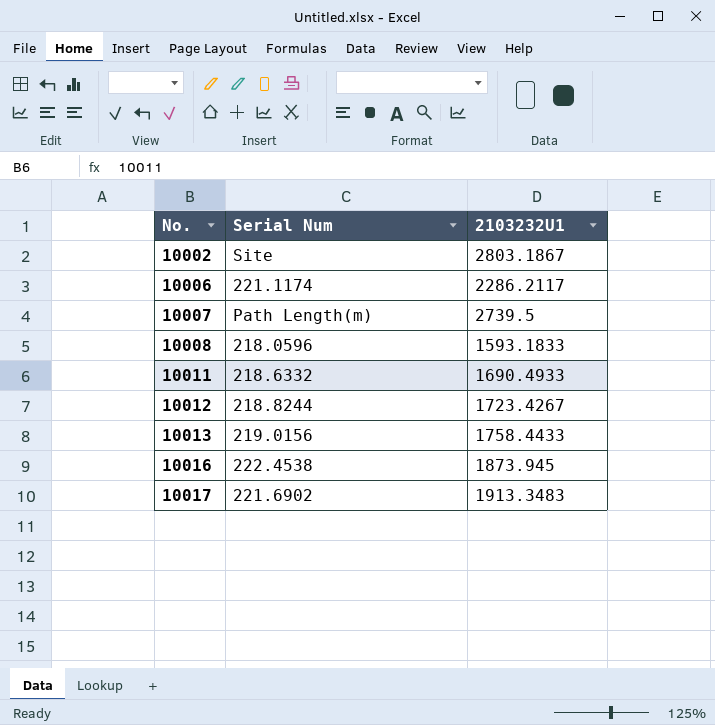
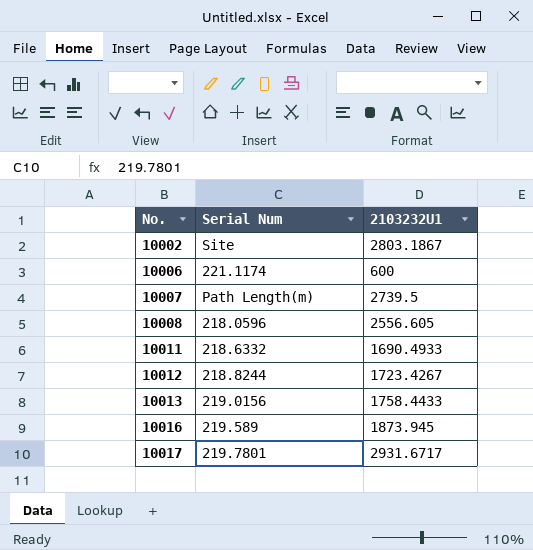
10006 | 2103232U1: 2286.2117 -> 600
10008 | 2103232U1: 1593.1833 -> 2556.605
10016 | Serial Num: 222.4538 -> 219.589
10017 | Serial Num: 221.6902 -> 219.7801
10017 | 2103232U1: 1913.3483 -> 2931.6717

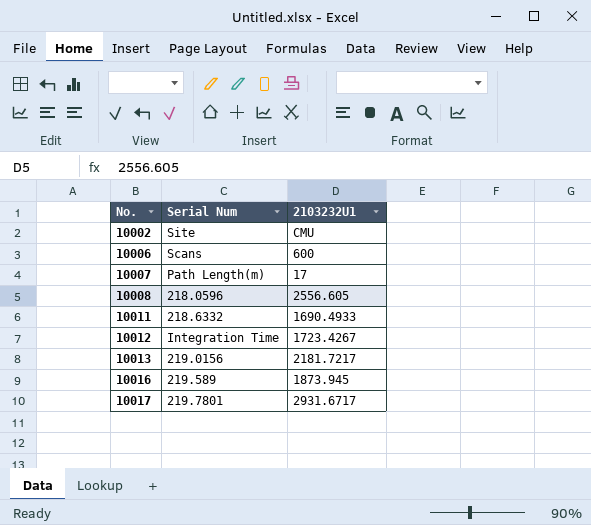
10002 | 2103232U1: 2803.1867 -> CMU
10006 | Serial Num: 221.1174 -> Scans
10007 | 2103232U1: 2739.5 -> 17
10012 | Serial Num: 218.8244 -> Integration Time
10013 | 2103232U1: 1758.4433 -> 2181.7217

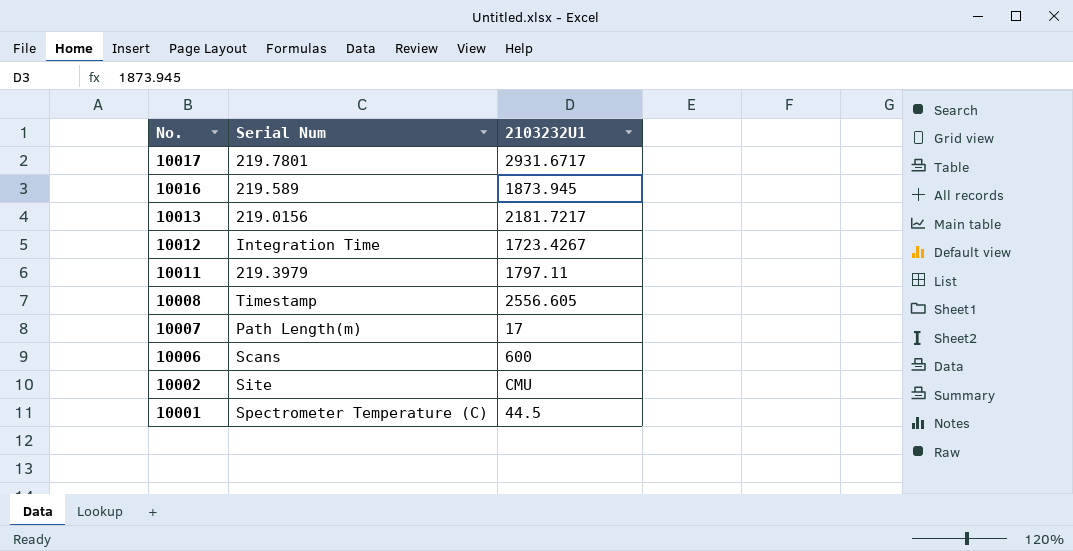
row order: No. ascending -> No. descending
10011 | Serial Num: 218.6332 -> 219.3979
10011 | 2103232U1: 1690.4933 -> 1797.11
10008 | Serial Num: 218.0596 -> Timestamp
row 10001: none -> Spectrometer Temperature (C) | 44.5

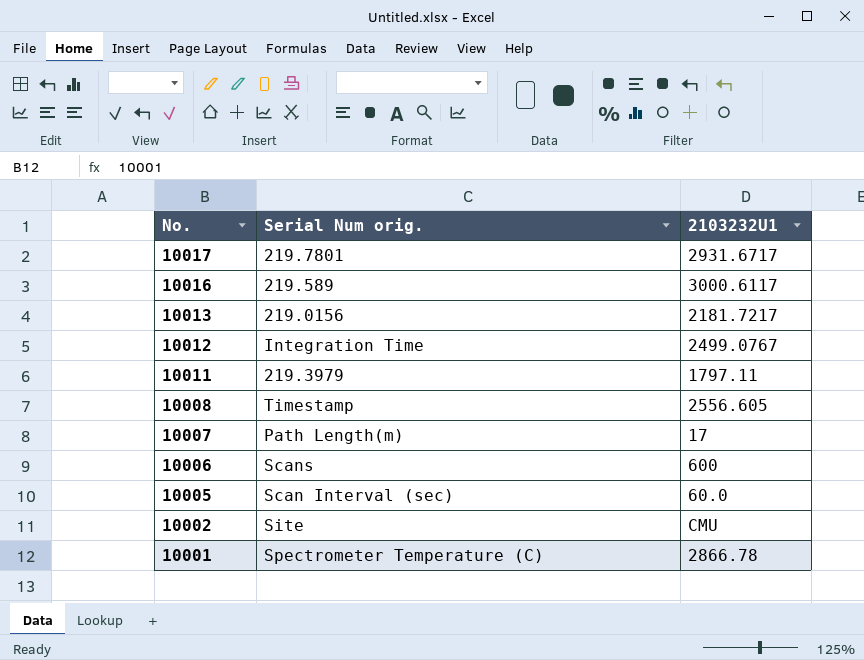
column name: Serial Num -> Serial Num orig.
10016 | 2103232U1: 1873.945 -> 3000.6117
10012 | 2103232U1: 1723.4267 -> 2499.0767
row 10005: none -> Scan Interval (sec) | 60.0
10001 | 2103232U1: 44.5 -> 2866.78

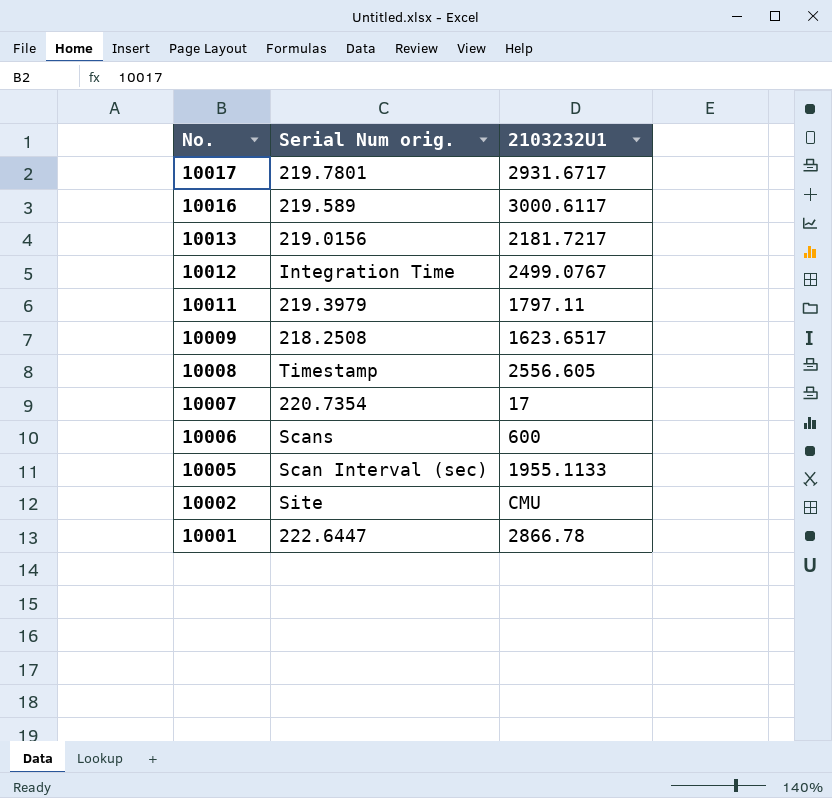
row 10009: none -> 218.2508 | 1623.6517
10007 | Serial Num orig.: Path Length(m) -> 220.7354
10005 | 2103232U1: 60.0 -> 1955.1133
10001 | Serial Num orig.: Spectrometer Temperature (C) -> 222.6447

